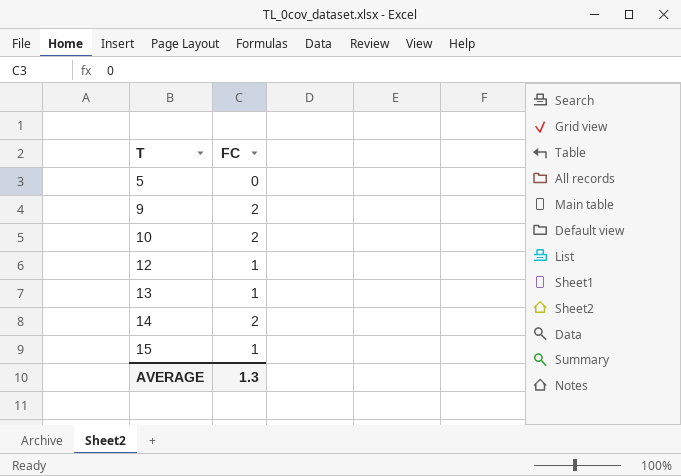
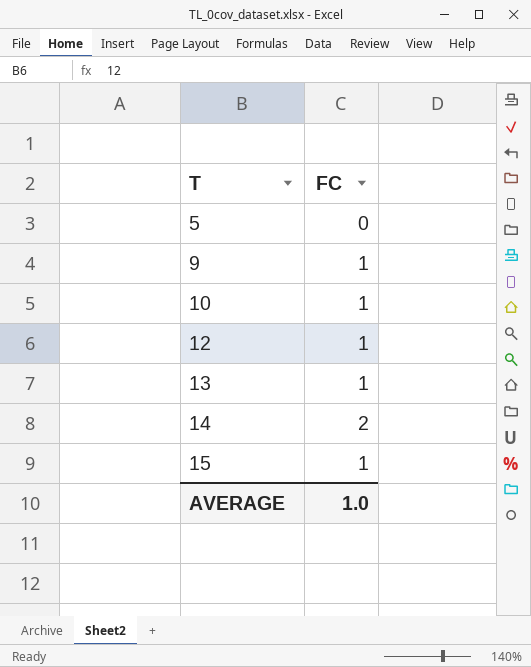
9 | FC: 2 -> 1
10 | FC: 2 -> 1
AVERAGE | FC: 1.3 -> 1.0

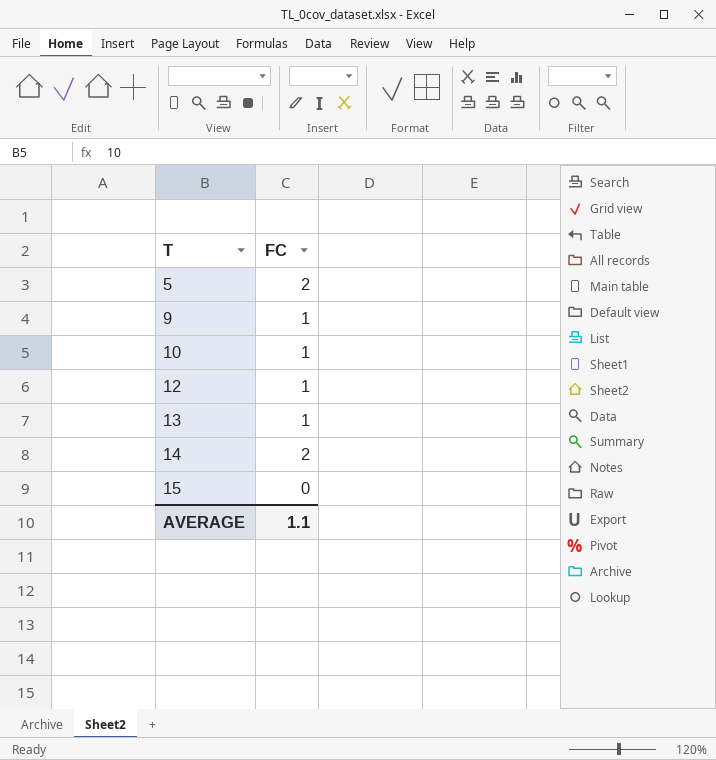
5 | FC: 0 -> 2
15 | FC: 1 -> 0
AVERAGE | FC: 1.0 -> 1.1

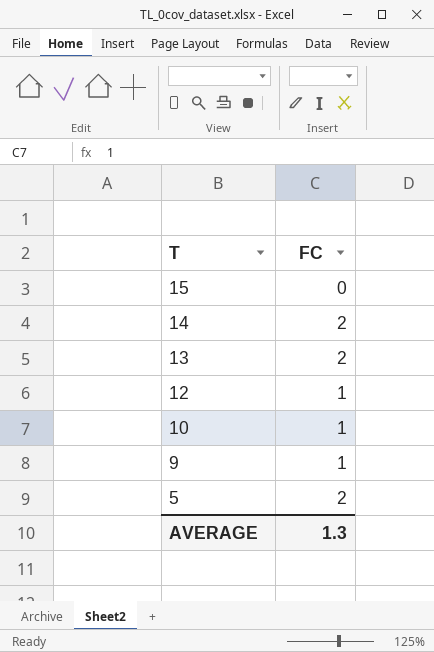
row order: T ascending -> T descending
13 | FC: 1 -> 2
AVERAGE | FC: 1.1 -> 1.3

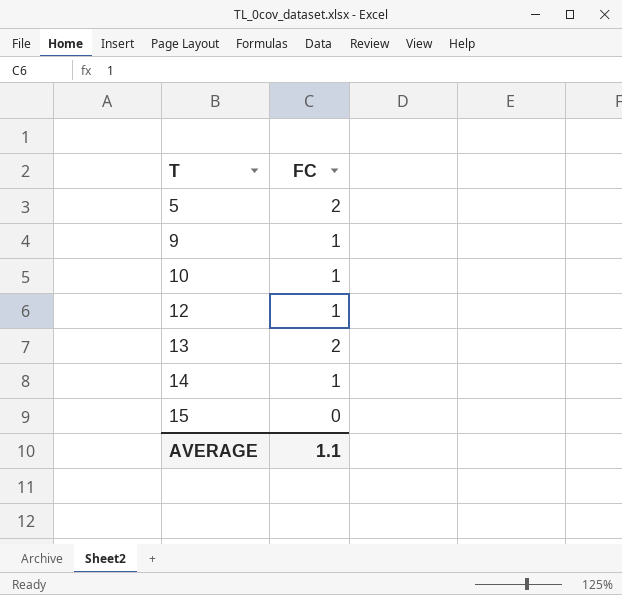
row order: T descending -> T ascending
14 | FC: 2 -> 1
AVERAGE | FC: 1.3 -> 1.1

